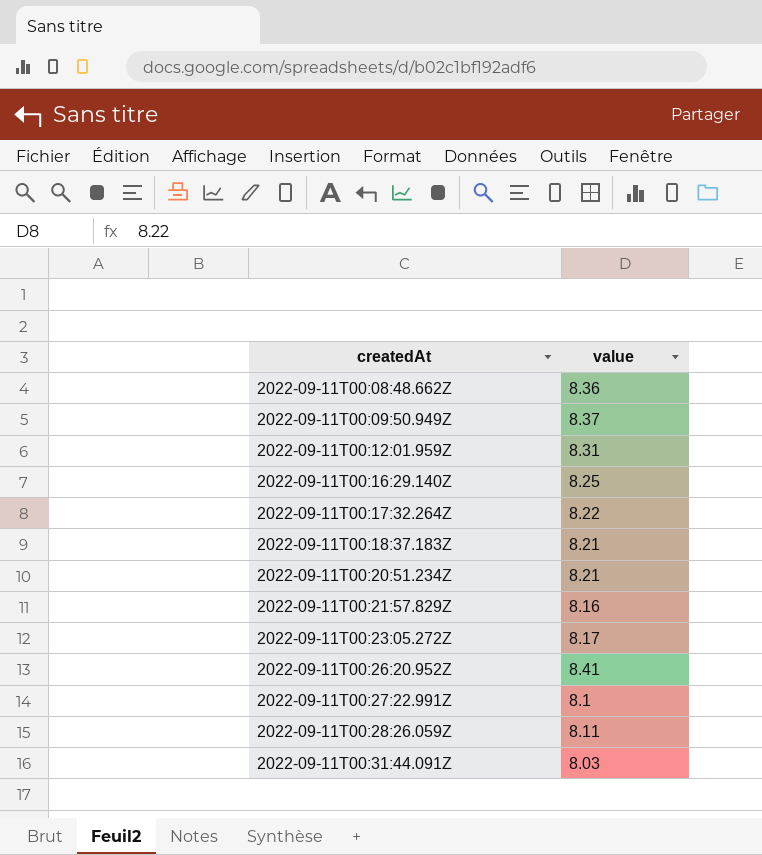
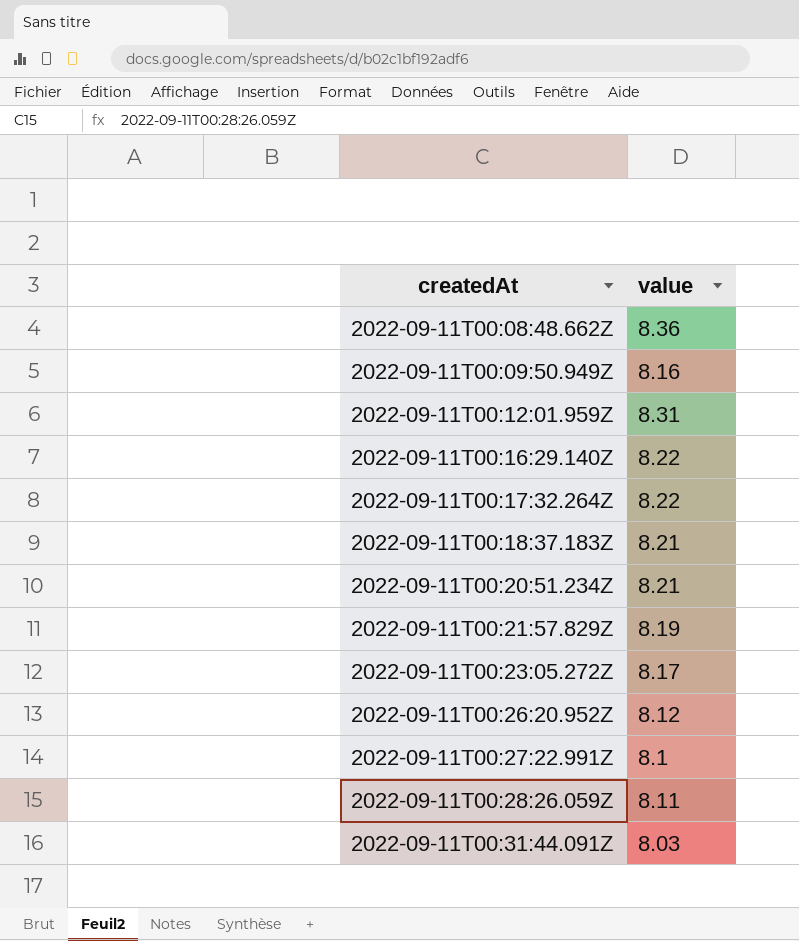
2022-09-11T00:09:50.949Z | value: 8.37 -> 8.16
2022-09-11T00:16:29.140Z | value: 8.25 -> 8.22
2022-09-11T00:21:57.829Z | value: 8.16 -> 8.19
2022-09-11T00:26:20.952Z | value: 8.41 -> 8.12

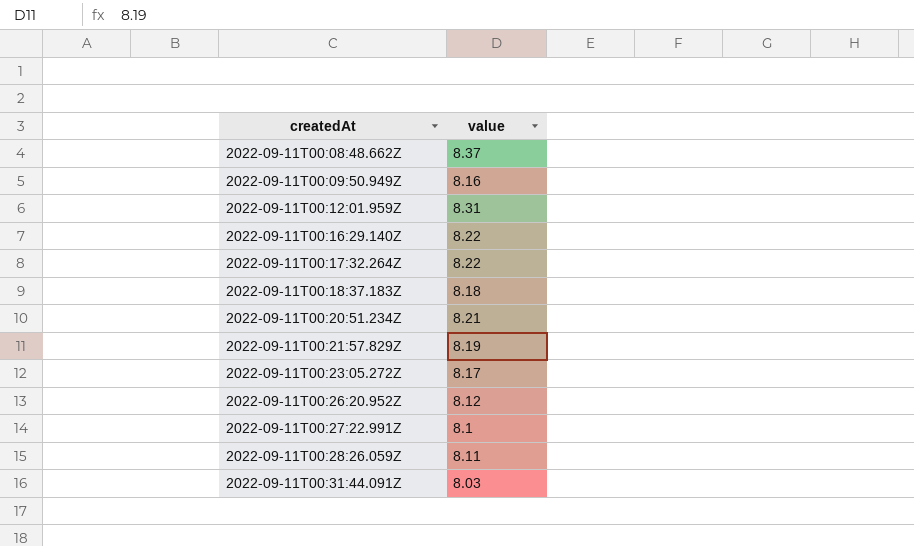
2022-09-11T00:08:48.662Z | value: 8.36 -> 8.37
2022-09-11T00:18:37.183Z | value: 8.21 -> 8.18

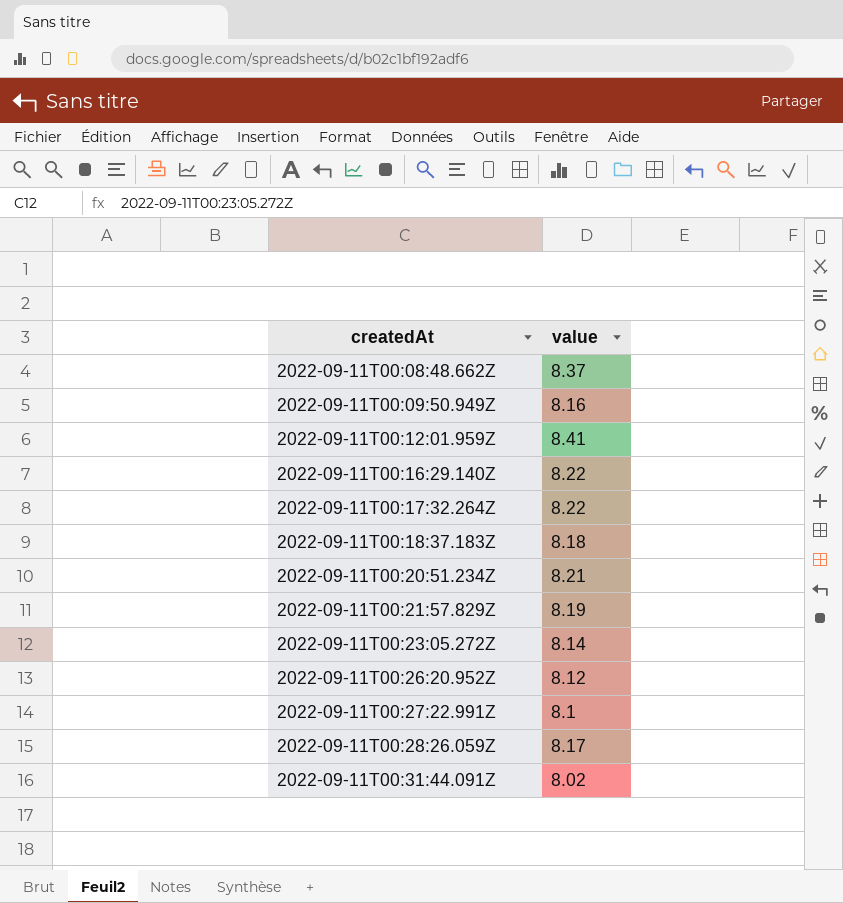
2022-09-11T00:12:01.959Z | value: 8.31 -> 8.41
2022-09-11T00:23:05.272Z | value: 8.17 -> 8.14
2022-09-11T00:28:26.059Z | value: 8.11 -> 8.17
2022-09-11T00:31:44.091Z | value: 8.03 -> 8.02

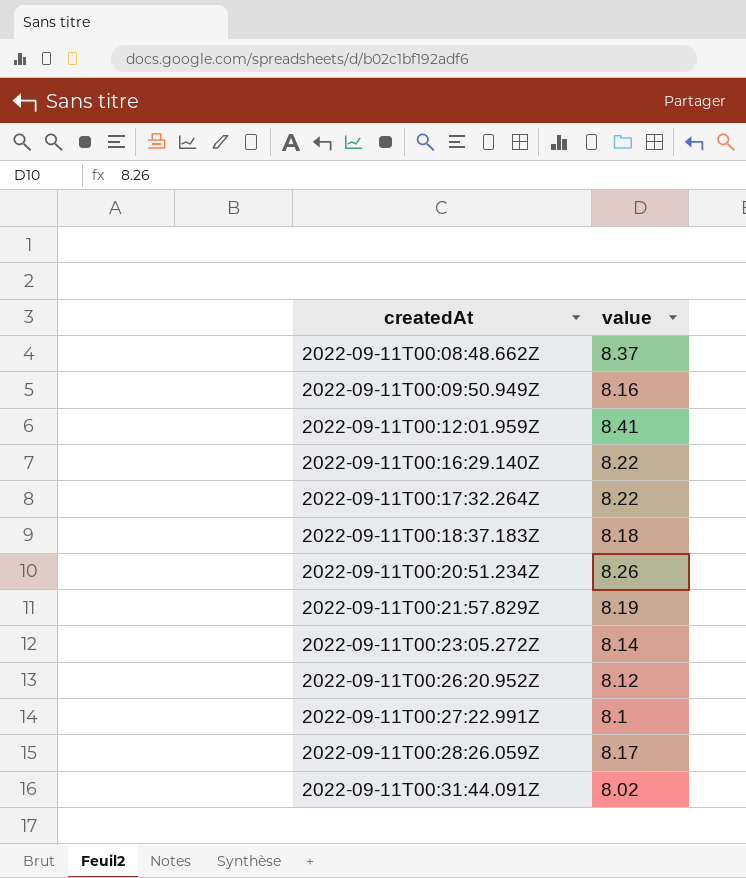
2022-09-11T00:20:51.234Z | value: 8.21 -> 8.26

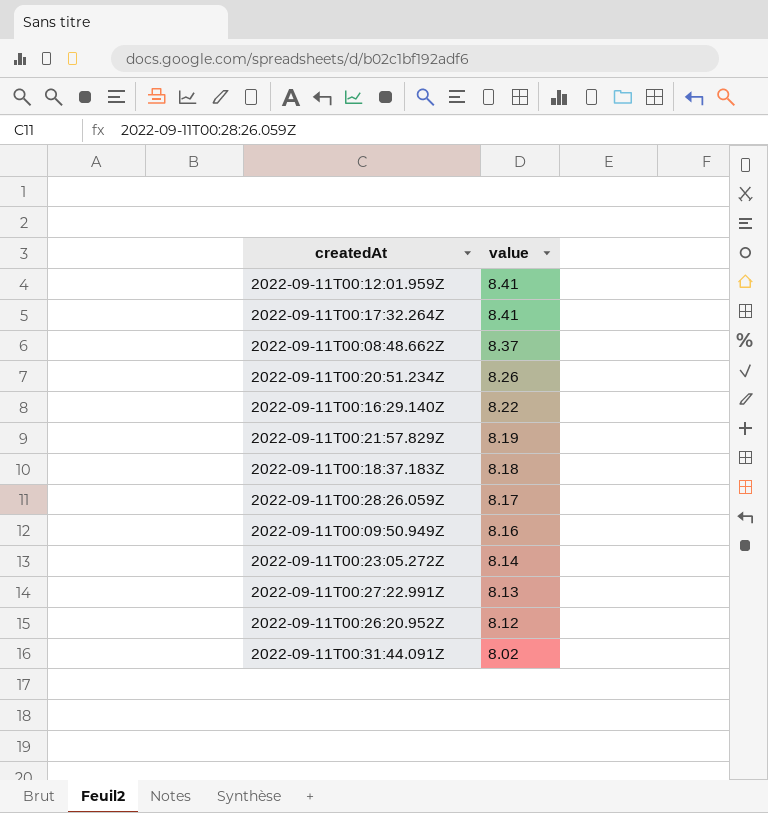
row order: createdAt ascending -> value descending
2022-09-11T00:17:32.264Z | value: 8.22 -> 8.41
2022-09-11T00:27:22.991Z | value: 8.1 -> 8.13

